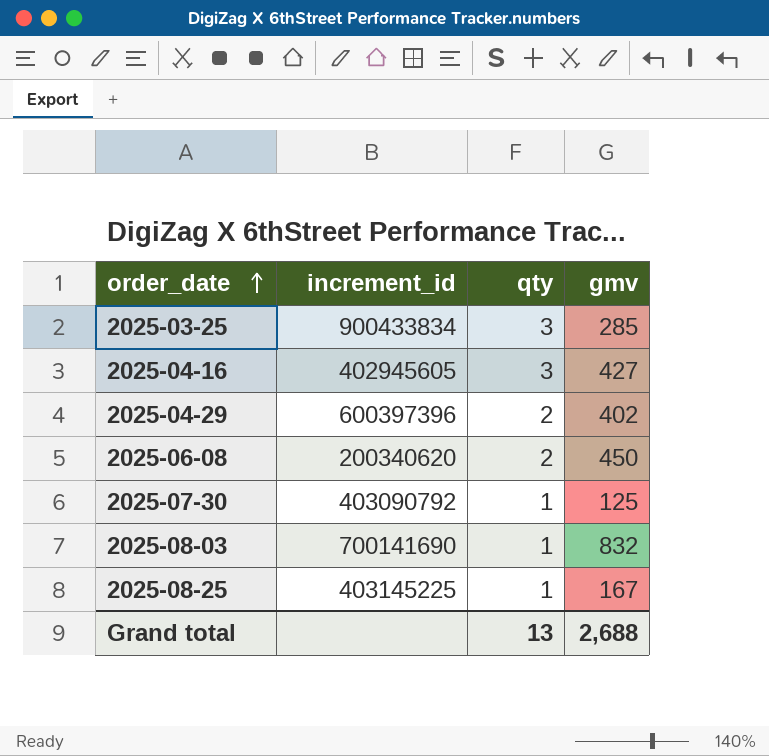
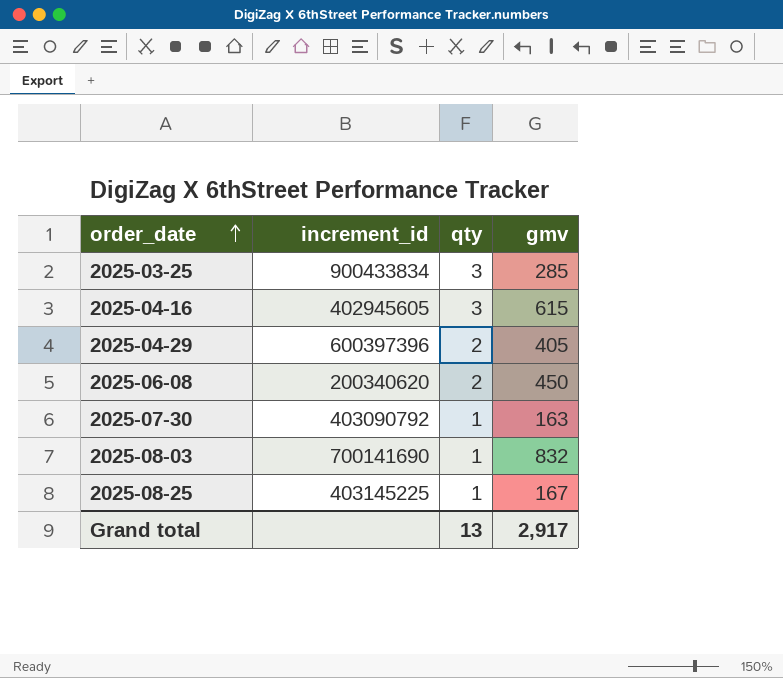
2025-04-16 | gmv: 427 -> 615
2025-04-29 | gmv: 402 -> 405
2025-07-30 | gmv: 125 -> 163
Grand total | gmv: 2,688 -> 2,917

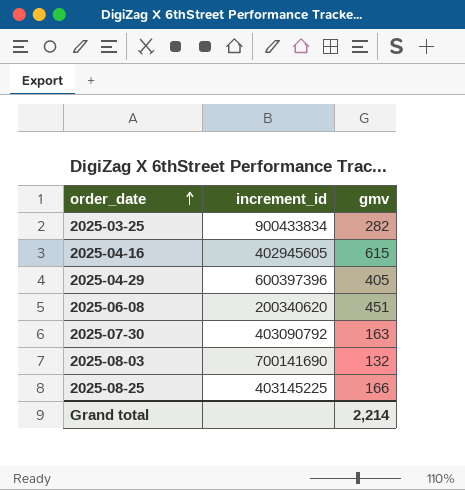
column qty | position: 3 -> none
2025-03-25 | gmv: 285 -> 282
2025-06-08 | gmv: 450 -> 451
2025-08-03 | gmv: 832 -> 132
2025-08-25 | gmv: 167 -> 166
Grand total | gmv: 2,917 -> 2,214

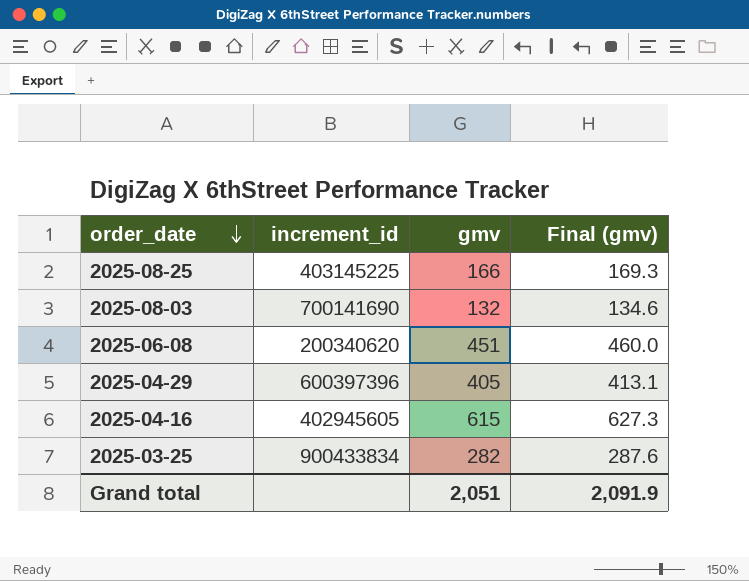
row order: order_date ascending -> order_date descending
column Final (gmv) | formula: none -> [gmv] * 1.02
row 2025-07-30: 403090792 | 163 -> none
Grand total | gmv: 2,214 -> 2,051

